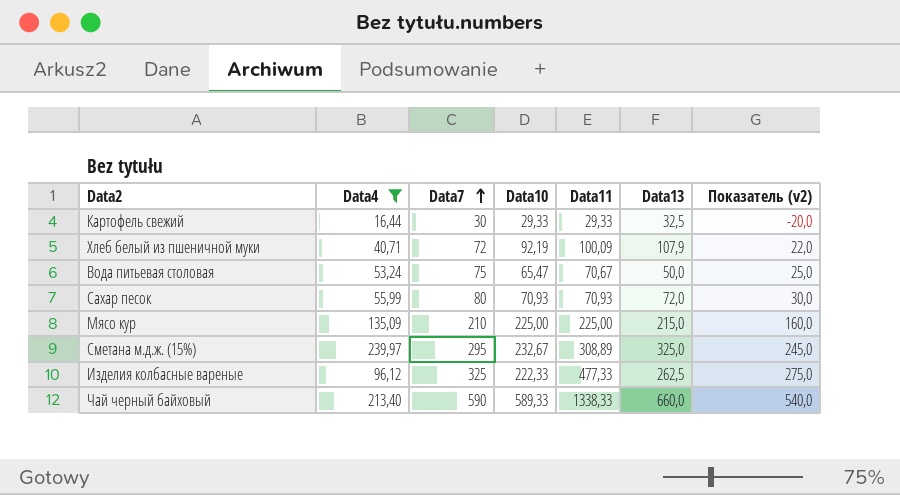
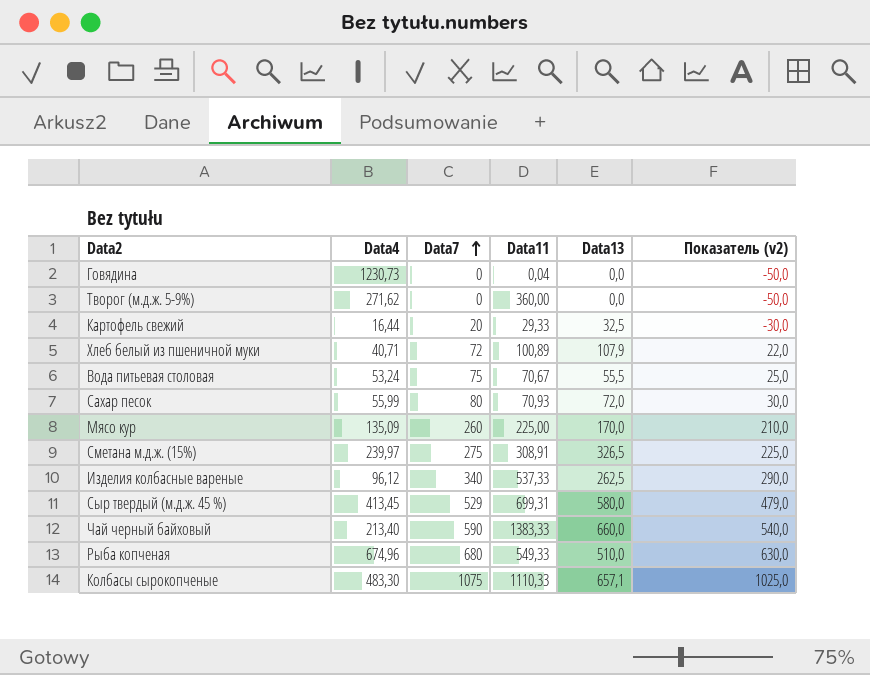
filter: Data4 <= 239,97 -> none
column Data10 | position: 4 -> none
Картофель свежий | Data7: 30 -> 20
Картофель свежий | Показатель (v2): -20,0 -> -30,0
Хлеб белый из пшеничной муки | Data11: 100,09 -> 100,89
Вода питьевая столовая | Data13: 50,0 -> 55,5
Мясо кур | Data7: 210 -> 260
Мясо кур | Data13: 215,0 -> 170,0
Мясо кур | Показатель (v2): 160,0 -> 210,0
Сметана м.д.ж. (15%) | Data7: 295 -> 275
Сметана м.д.ж. (15%) | Data11: 308,89 -> 308,91
Сметана м.д.ж. (15%) | Data13: 325,0 -> 326,5
Сметана м.д.ж. (15%) | Показатель (v2): 245,0 -> 225,0
Изделия колбасные вареные | Data7: 325 -> 340
Изделия колбасные вареные | Data11: 477,33 -> 537,33
Изделия колбасные вареные | Показатель (v2): 275,0 -> 290,0
Чай черный байховый | Data11: 1338,33 -> 1383,33

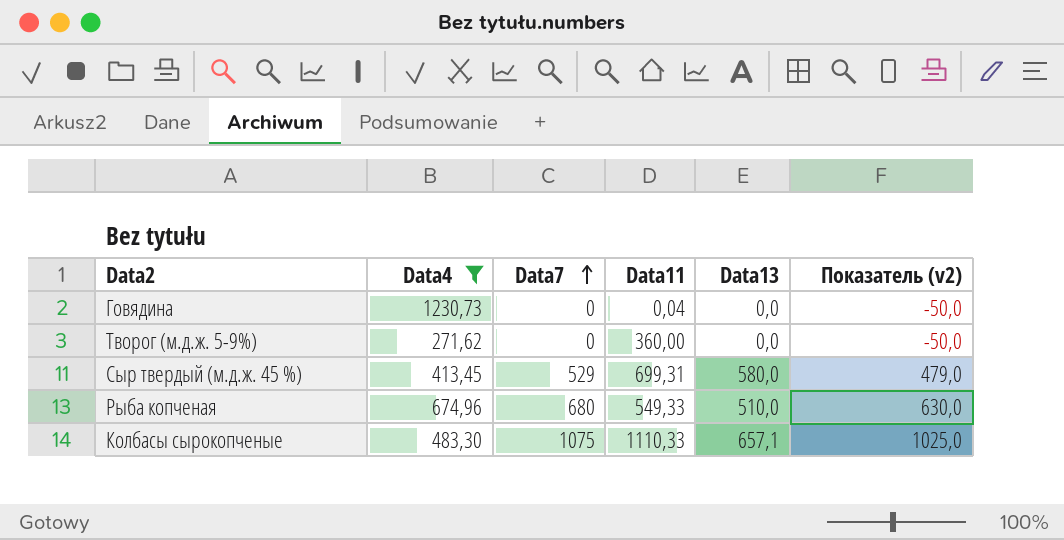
filter: none -> Data4 >= 271,62

